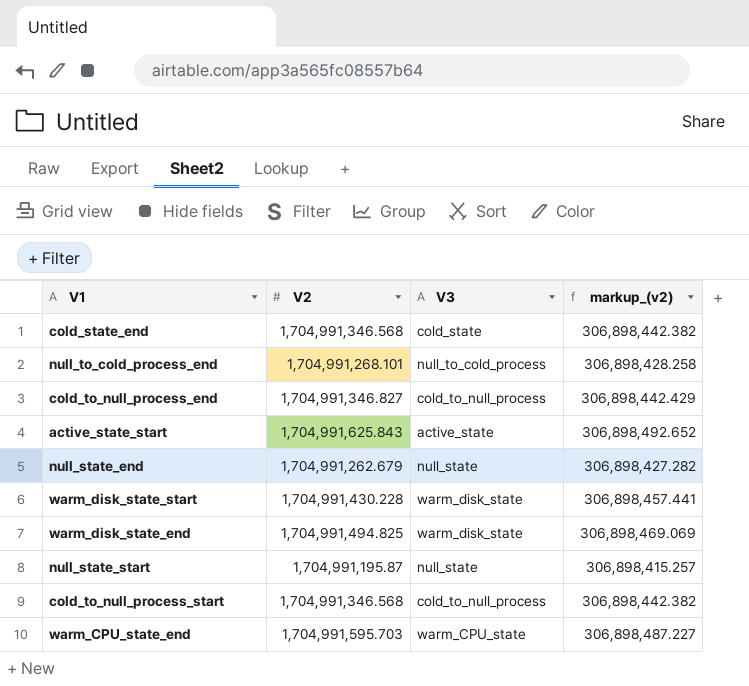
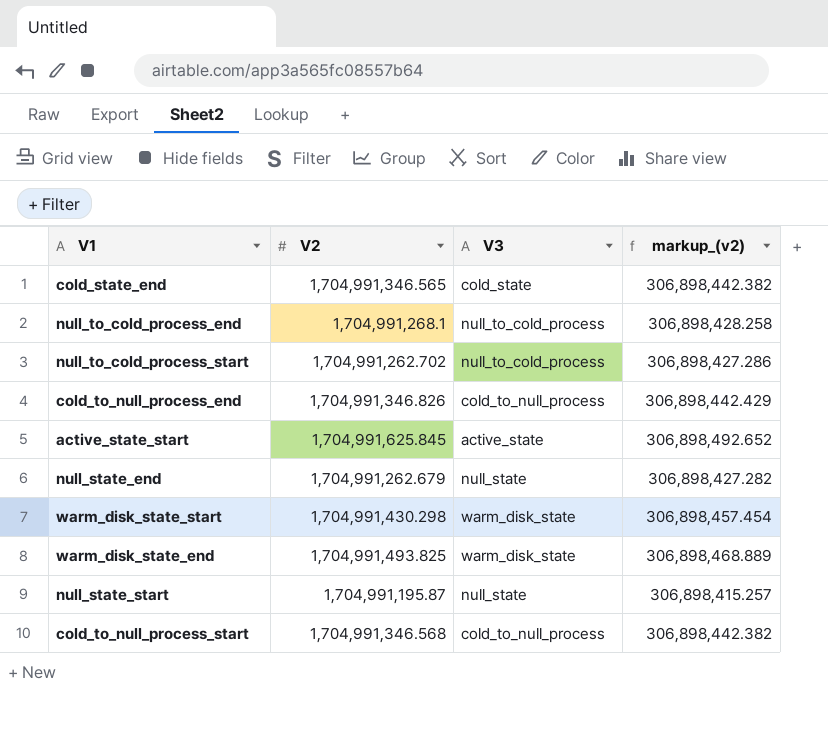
row warm_CPU_state_end: 1,704,991,595.703 | warm_CPU_state | 306,898,487.227 -> none
cold_state_end | V2: 1,704,991,346.568 -> 1,704,991,346.565
null_to_cold_process_end | V2: 1,704,991,268.101 -> 1,704,991,268.1
row null_to_cold_process_start: none -> 1,704,991,262.702 | null_to_cold_process | 306,898,427.286
cold_to_null_process_end | V2: 1,704,991,346.827 -> 1,704,991,346.826
active_state_start | V2: 1,704,991,625.843 -> 1,704,991,625.845
warm_disk_state_start | V2: 1,704,991,430.228 -> 1,704,991,430.298
warm_disk_state_start | markup_(v2): 306,898,457.441 -> 306,898,457.454
warm_disk_state_end | V2: 1,704,991,494.825 -> 1,704,991,493.825
warm_disk_state_end | markup_(v2): 306,898,469.069 -> 306,898,468.889

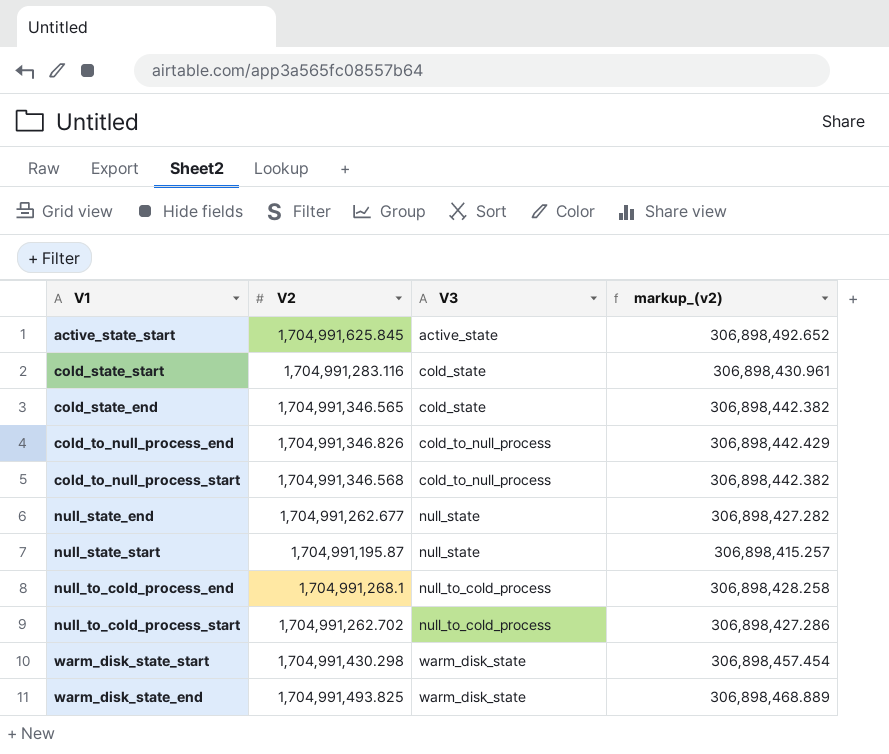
row order: none -> V3 ascending
row cold_state_start: none -> 1,704,991,283.116 | cold_state | 306,898,430.961
null_state_end | V2: 1,704,991,262.679 -> 1,704,991,262.677

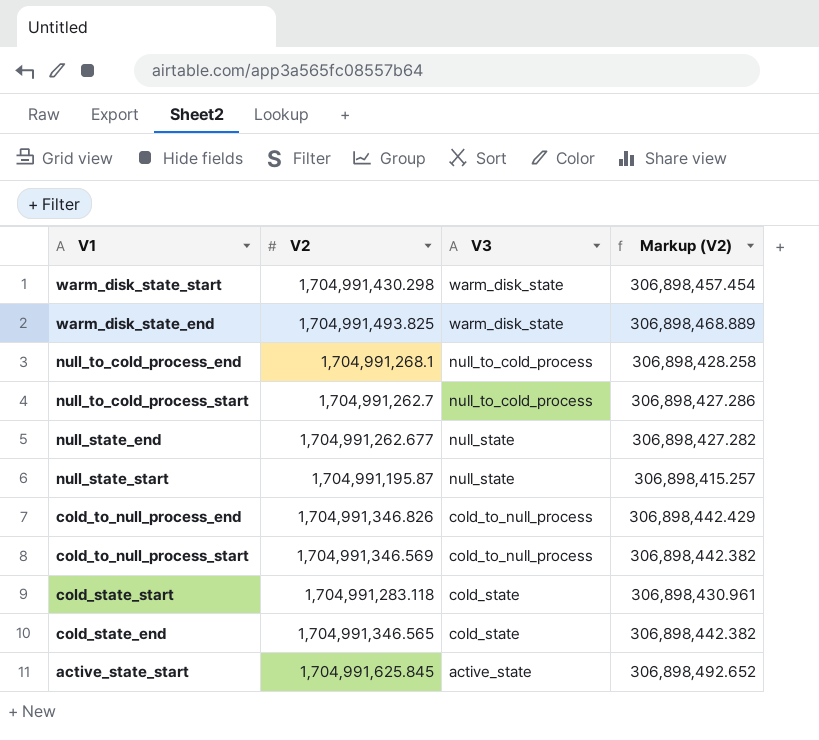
row order: V3 ascending -> V3 descending
column name: markup_(v2) -> Markup (V2)
null_to_cold_process_start | V2: 1,704,991,262.702 -> 1,704,991,262.7
cold_to_null_process_start | V2: 1,704,991,346.568 -> 1,704,991,346.569
cold_state_start | V2: 1,704,991,283.116 -> 1,704,991,283.118

